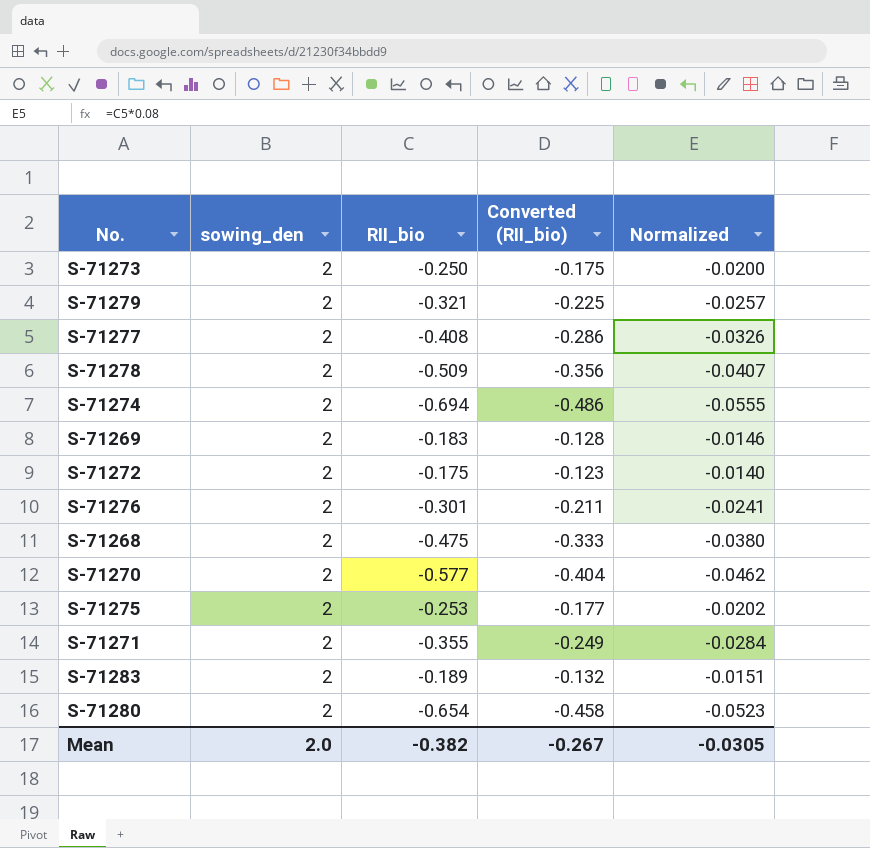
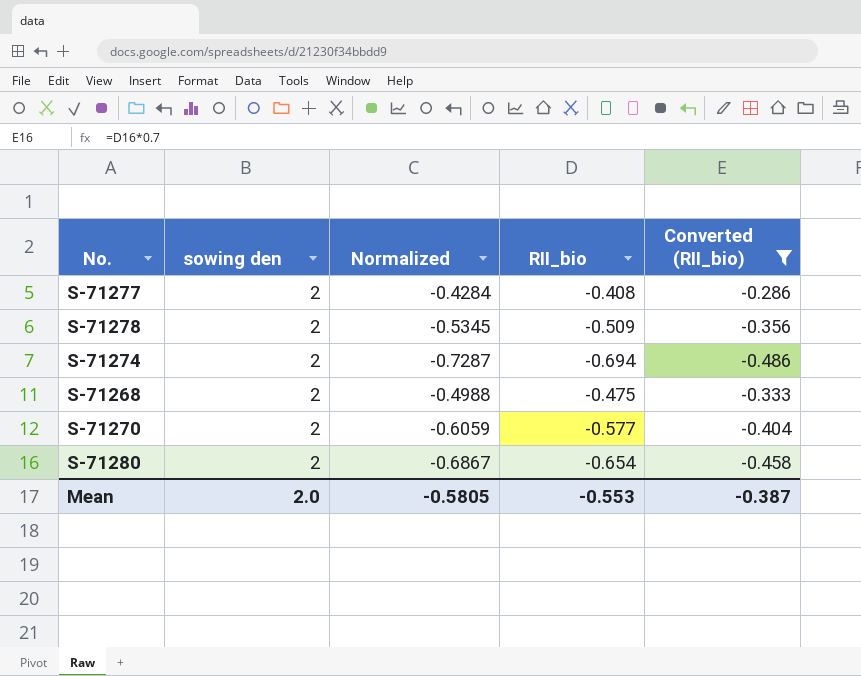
filter: none -> Converted (RII_bio) <= -0.286
column name: sowing_den -> sowing den
column Normalized | formula: [RII_bio] * 0.08 -> [RII_bio] * 1.05
column Normalized | position: 5 -> 3
Mean | Normalized: -0.0305 -> -0.5805
Mean | RII_bio: -0.382 -> -0.553
Mean | Converted (RII_bio): -0.267 -> -0.387

